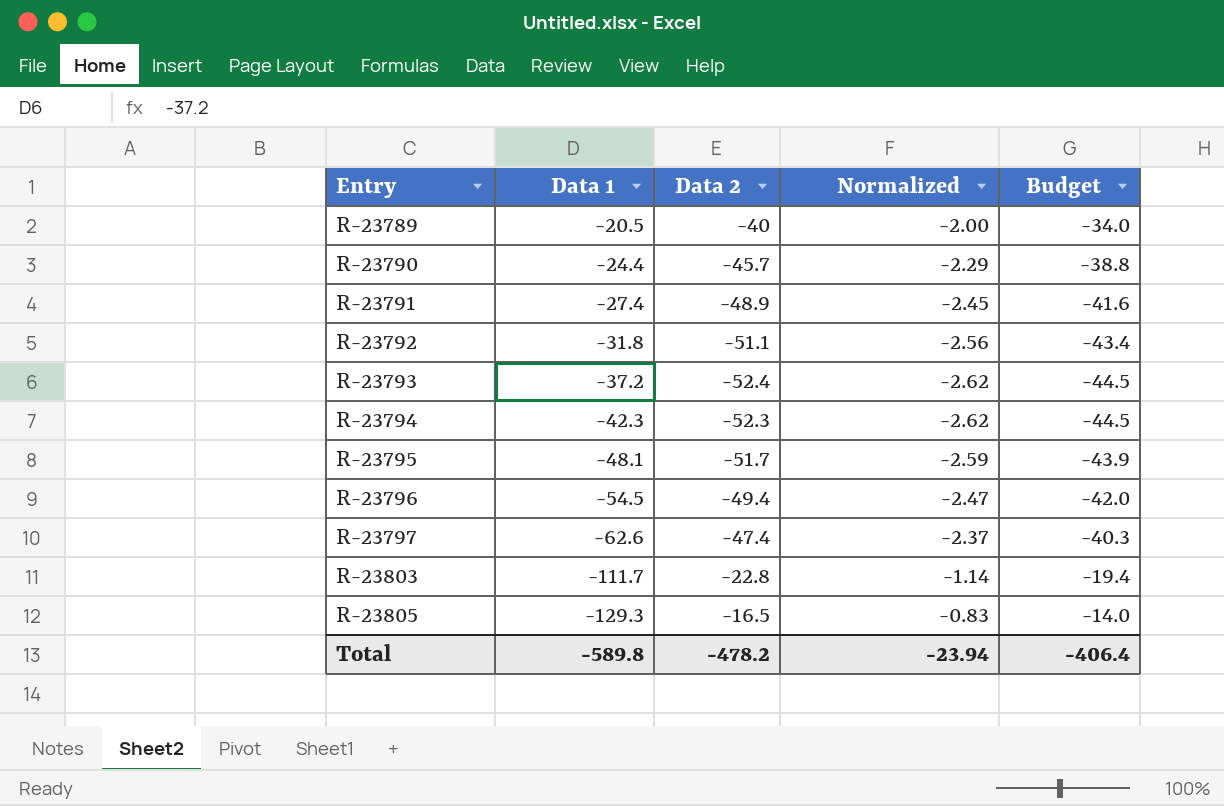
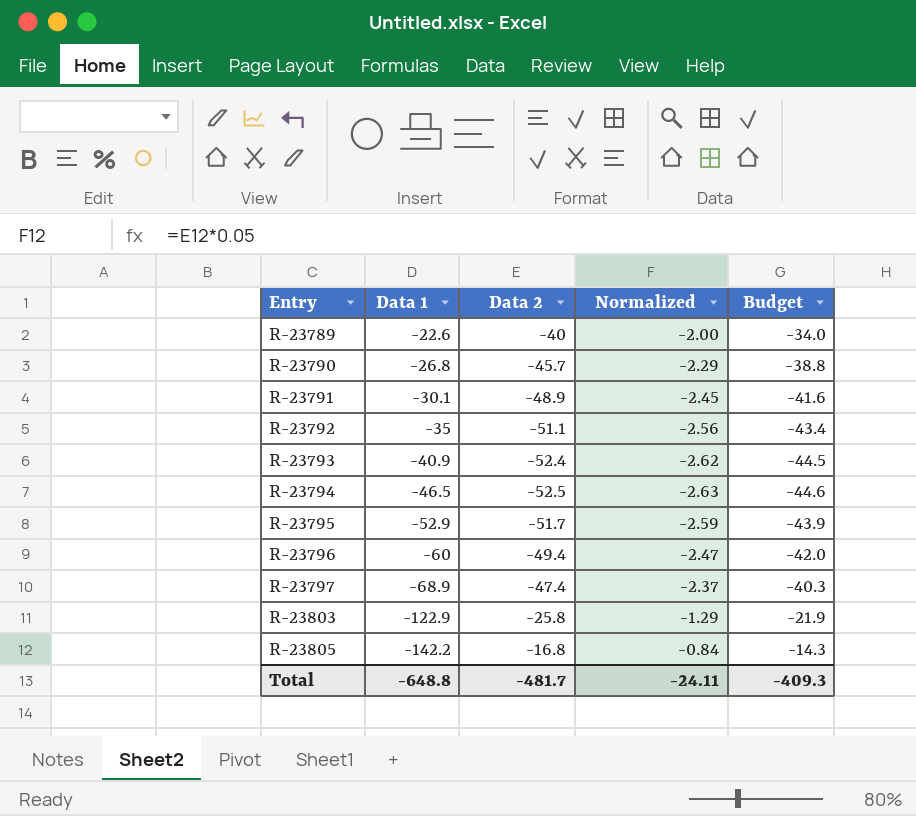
R-23789 | Data 1: -20.5 -> -22.6
R-23790 | Data 1: -24.4 -> -26.8
R-23791 | Data 1: -27.4 -> -30.1
R-23792 | Data 1: -31.8 -> -35
R-23793 | Data 1: -37.2 -> -40.9
R-23794 | Data 1: -42.3 -> -46.5
R-23794 | Data 2: -52.3 -> -52.5
R-23794 | Normalized: -2.62 -> -2.63
R-23794 | Budget: -44.5 -> -44.6
R-23795 | Data 1: -48.1 -> -52.9
R-23796 | Data 1: -54.5 -> -60
R-23797 | Data 1: -62.6 -> -68.9
R-23803 | Data 1: -111.7 -> -122.9
R-23803 | Data 2: -22.8 -> -25.8
R-23803 | Normalized: -1.14 -> -1.29
R-23803 | Budget: -19.4 -> -21.9
R-23805 | Data 1: -129.3 -> -142.2
R-23805 | Data 2: -16.5 -> -16.8
R-23805 | Normalized: -0.83 -> -0.84
R-23805 | Budget: -14.0 -> -14.3
Total | Data 1: -589.8 -> -648.8
Total | Data 2: -478.2 -> -481.7
Total | Normalized: -23.94 -> -24.11
Total | Budget: -406.4 -> -409.3

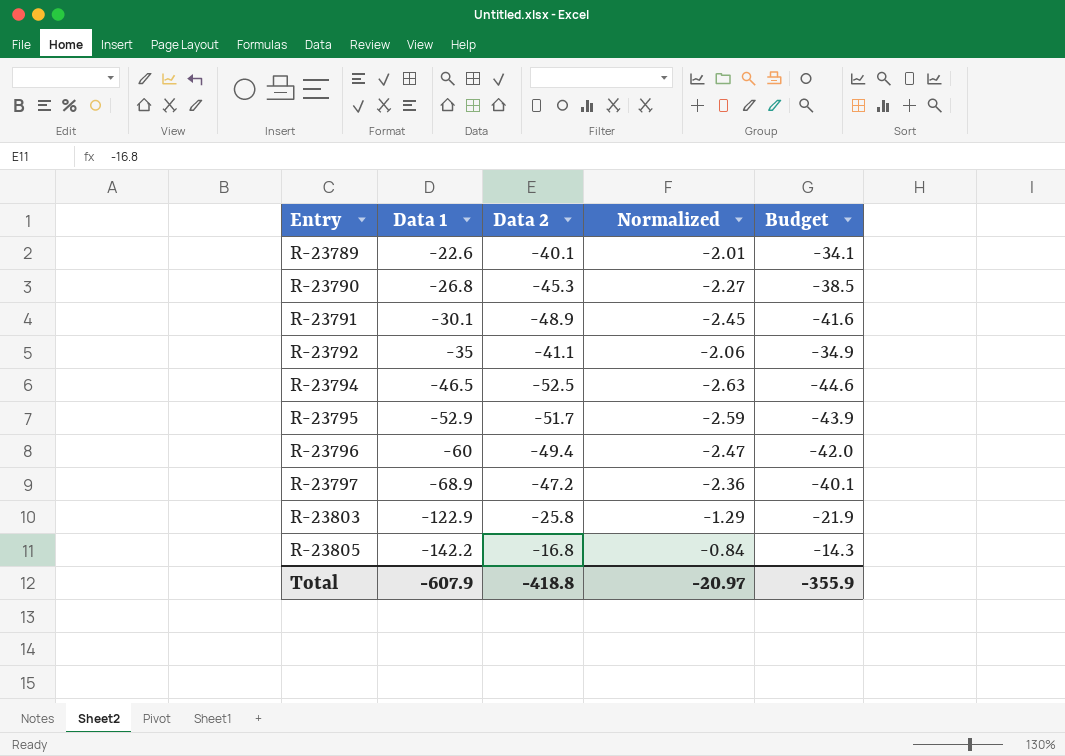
row R-23793: -40.9 | -52.4 | -2.62 | -44.5 -> none
R-23789 | Data 2: -40 -> -40.1
R-23789 | Normalized: -2.00 -> -2.01
R-23789 | Budget: -34.0 -> -34.1
R-23790 | Data 2: -45.7 -> -45.3
R-23790 | Normalized: -2.29 -> -2.27
R-23790 | Budget: -38.8 -> -38.5
R-23792 | Data 2: -51.1 -> -41.1
R-23792 | Normalized: -2.56 -> -2.06
R-23792 | Budget: -43.4 -> -34.9
R-23797 | Data 2: -47.4 -> -47.2
R-23797 | Normalized: -2.37 -> -2.36
R-23797 | Budget: -40.3 -> -40.1
Total | Data 1: -648.8 -> -607.9
Total | Data 2: -481.7 -> -418.8
Total | Normalized: -24.11 -> -20.97
Total | Budget: -409.3 -> -355.9

